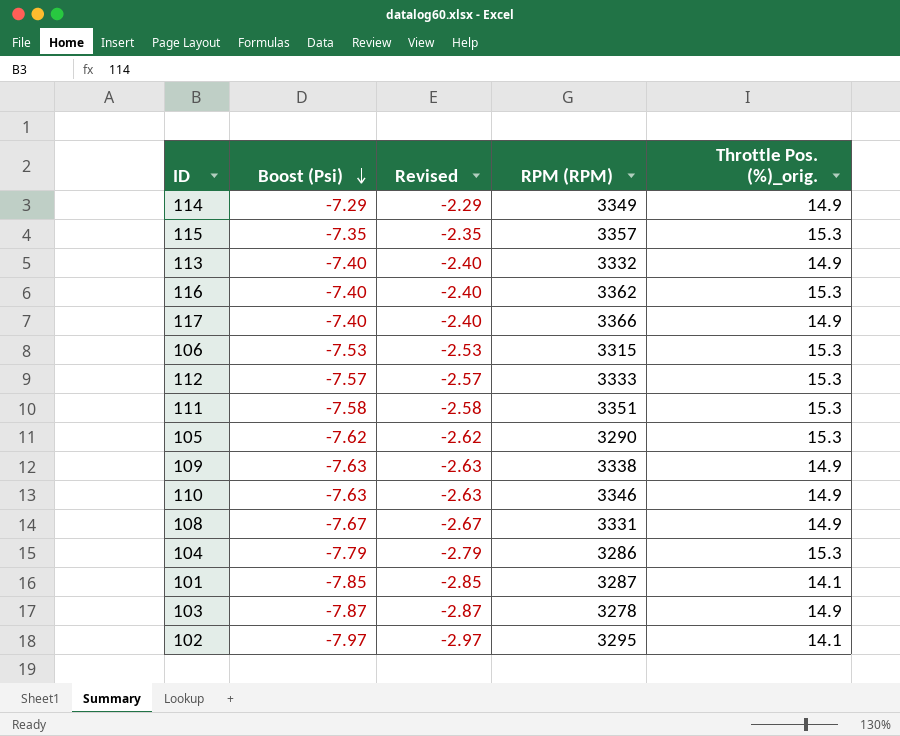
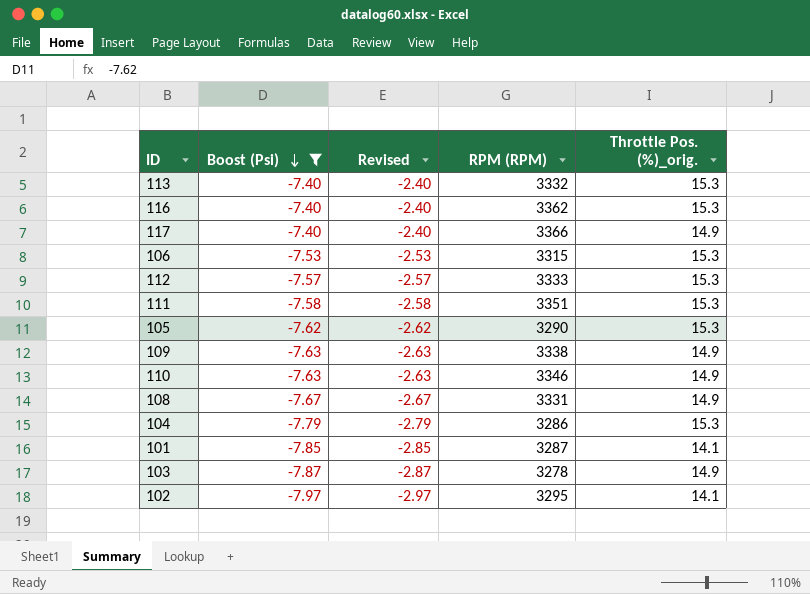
filter: none -> Boost (Psi) <= -7.40
113 | Throttle Pos. (%)_orig.: 14.9 -> 15.3

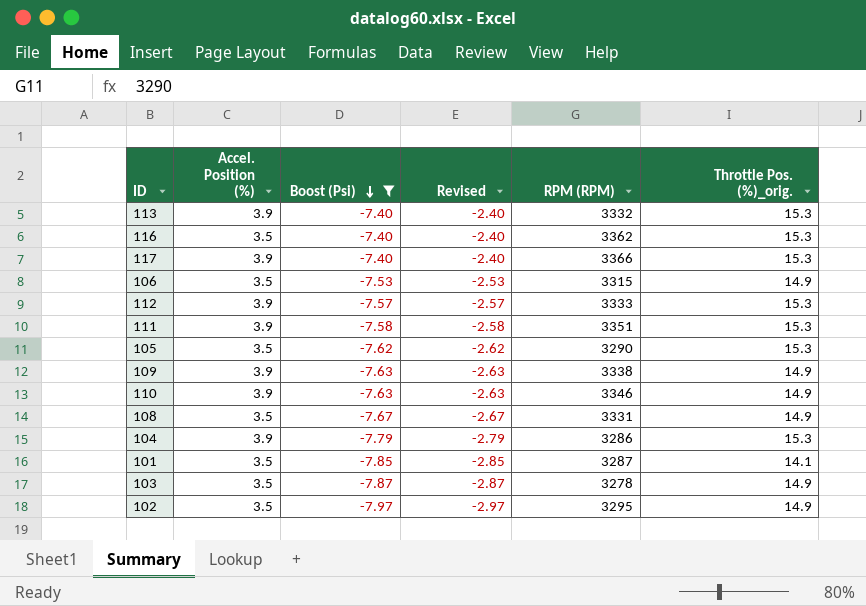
column Accel. Position (%) | position: none -> 2
117 | Throttle Pos. (%)_orig.: 14.9 -> 15.3
106 | Throttle Pos. (%)_orig.: 15.3 -> 14.9
102 | Throttle Pos. (%)_orig.: 14.1 -> 14.9

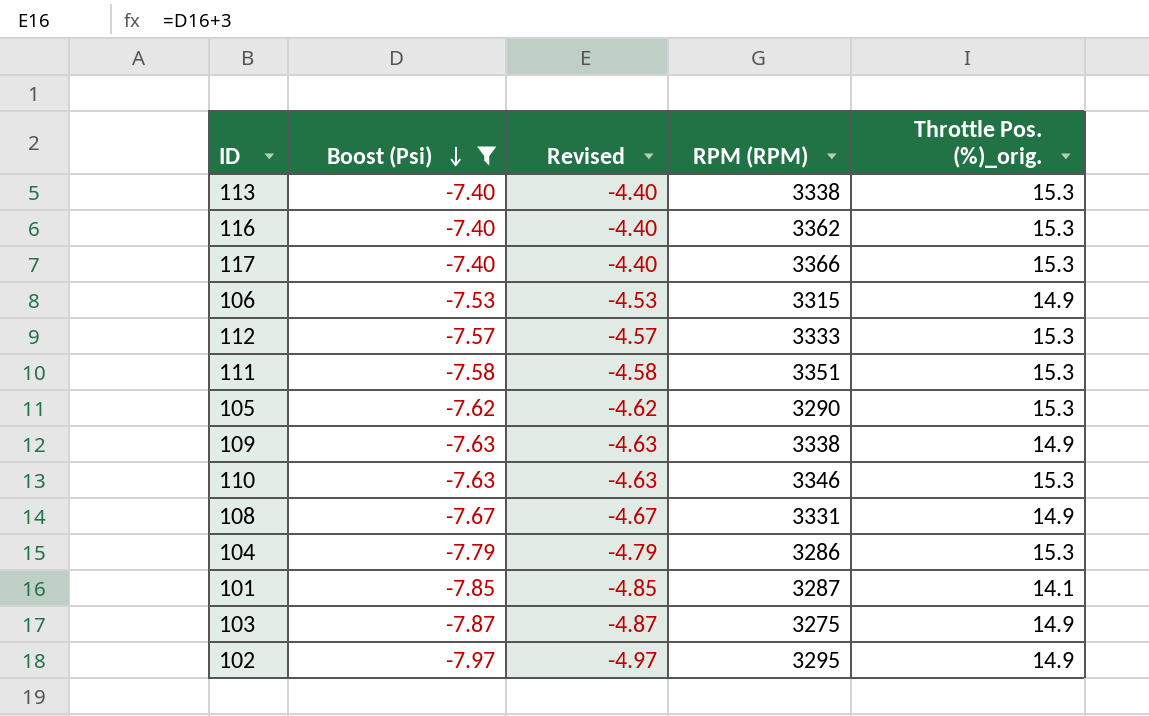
column Accel. Position (%) | position: 2 -> none
column Revised | formula: [Boost (Psi)] + 5 -> [Boost (Psi)] + 3
113 | RPM (RPM): 3332 -> 3338
110 | Throttle Pos. (%)_orig.: 14.9 -> 15.3
103 | RPM (RPM): 3278 -> 3275

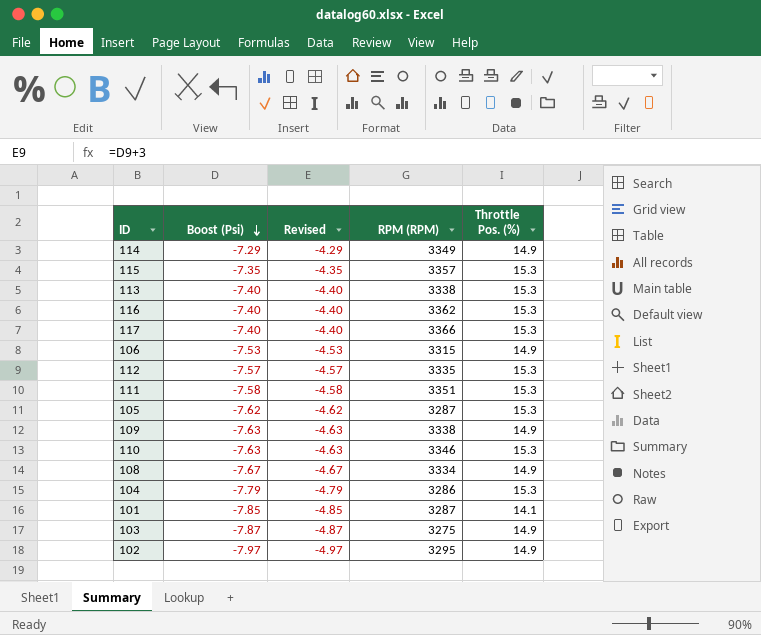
filter: Boost (Psi) <= -7.40 -> none
column name: Throttle Pos. (%)_orig. -> Throttle Pos. (%)
112 | RPM (RPM): 3333 -> 3335
105 | RPM (RPM): 3290 -> 3287
108 | RPM (RPM): 3331 -> 3334

